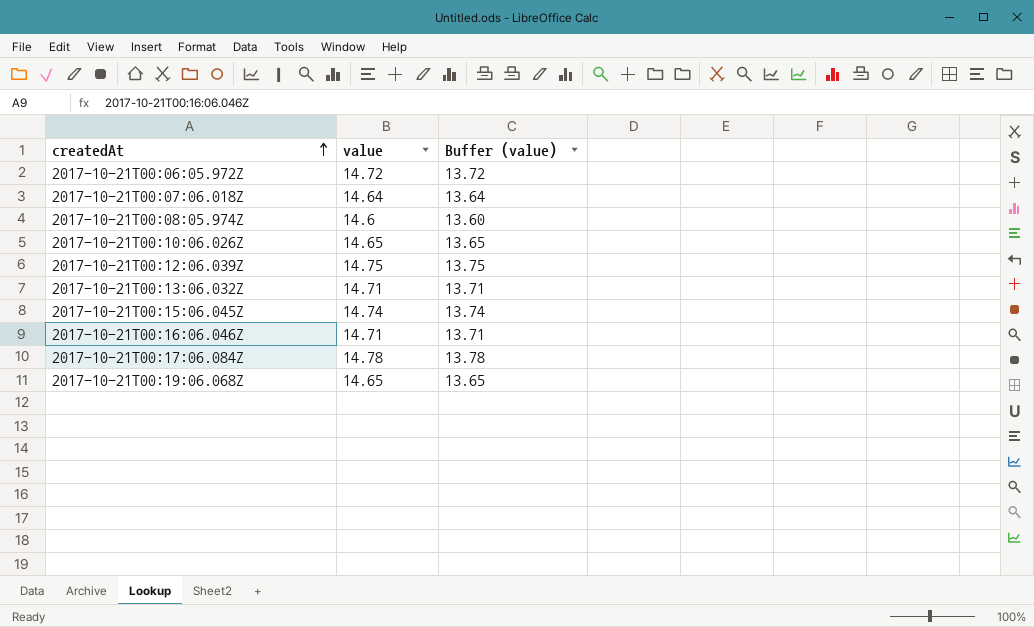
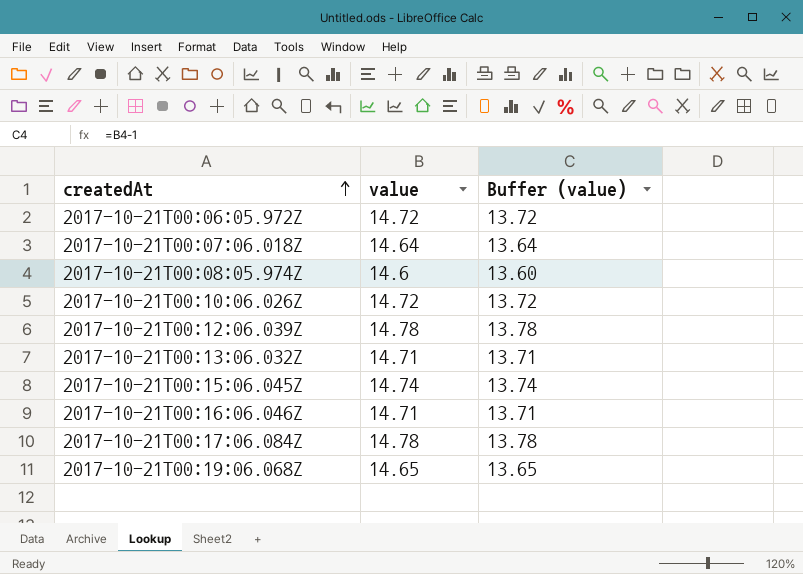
2017-10-21T00:10:06.026Z | value: 14.65 -> 14.72
2017-10-21T00:10:06.026Z | Buffer (value): 13.65 -> 13.72
2017-10-21T00:12:06.039Z | value: 14.75 -> 14.78
2017-10-21T00:12:06.039Z | Buffer (value): 13.75 -> 13.78

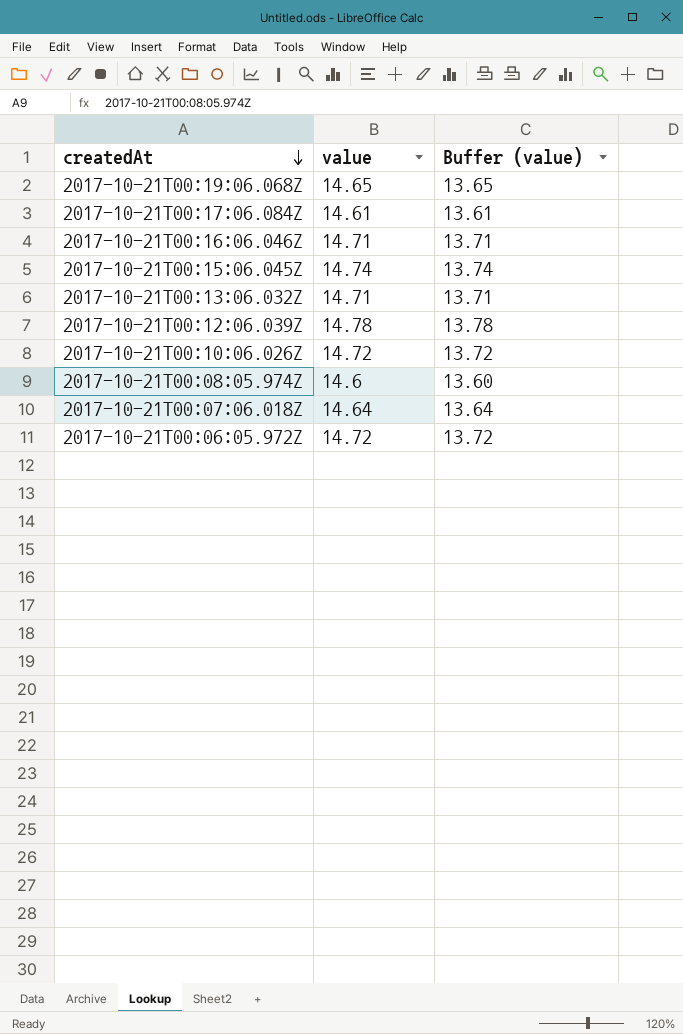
row order: createdAt ascending -> createdAt descending
2017-10-21T00:17:06.084Z | value: 14.78 -> 14.61
2017-10-21T00:17:06.084Z | Buffer (value): 13.78 -> 13.61

